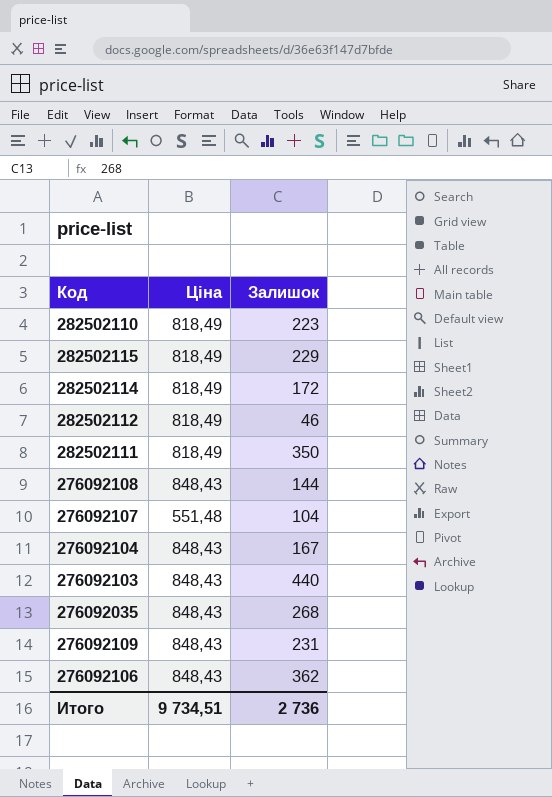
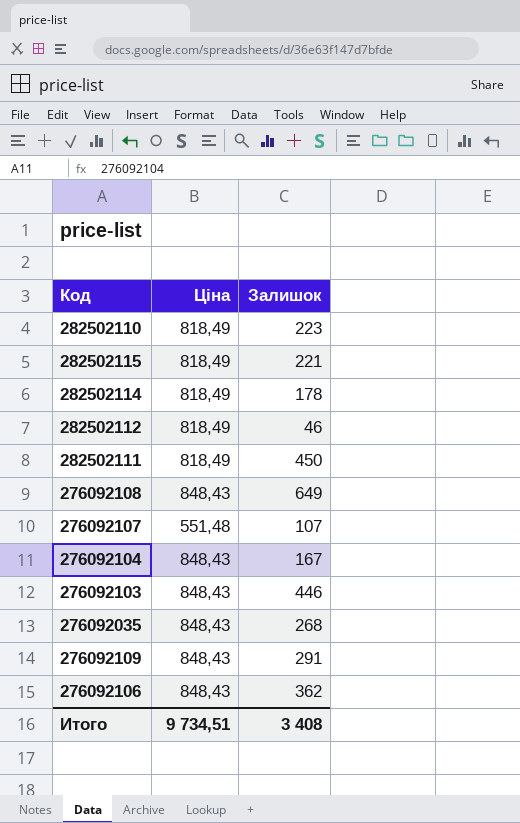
282502115 | Залишок: 229 -> 221
282502114 | Залишок: 172 -> 178
282502111 | Залишок: 350 -> 450
276092108 | Залишок: 144 -> 649
276092107 | Залишок: 104 -> 107
276092103 | Залишок: 440 -> 446
276092109 | Залишок: 231 -> 291
Итого | Залишок: 2 736 -> 3 408

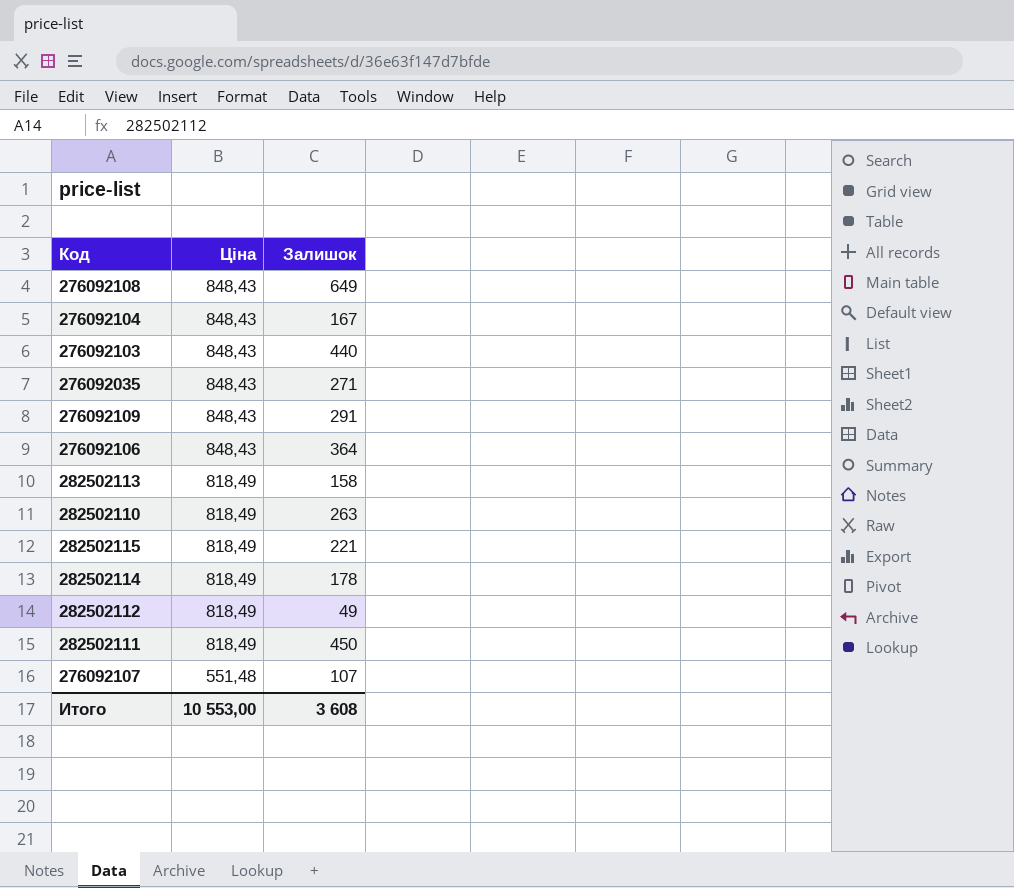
row order: none -> Ціна descending
276092103 | Залишок: 446 -> 440
276092035 | Залишок: 268 -> 271
276092106 | Залишок: 362 -> 364
row 282502113: none -> 818,49 | 158
282502110 | Залишок: 223 -> 263
282502112 | Залишок: 46 -> 49
Итого | Ціна: 9 734,51 -> 10 553,00
Итого | Залишок: 3 408 -> 3 608

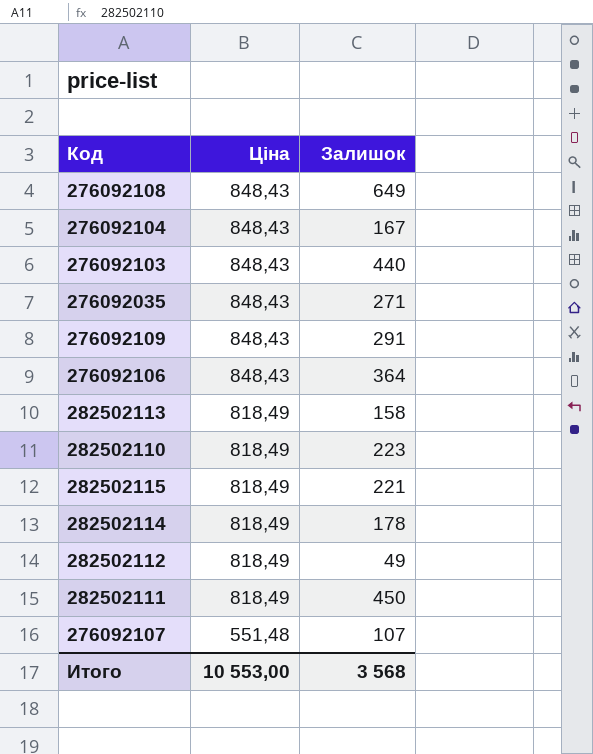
282502110 | Залишок: 263 -> 223
Итого | Залишок: 3 608 -> 3 568

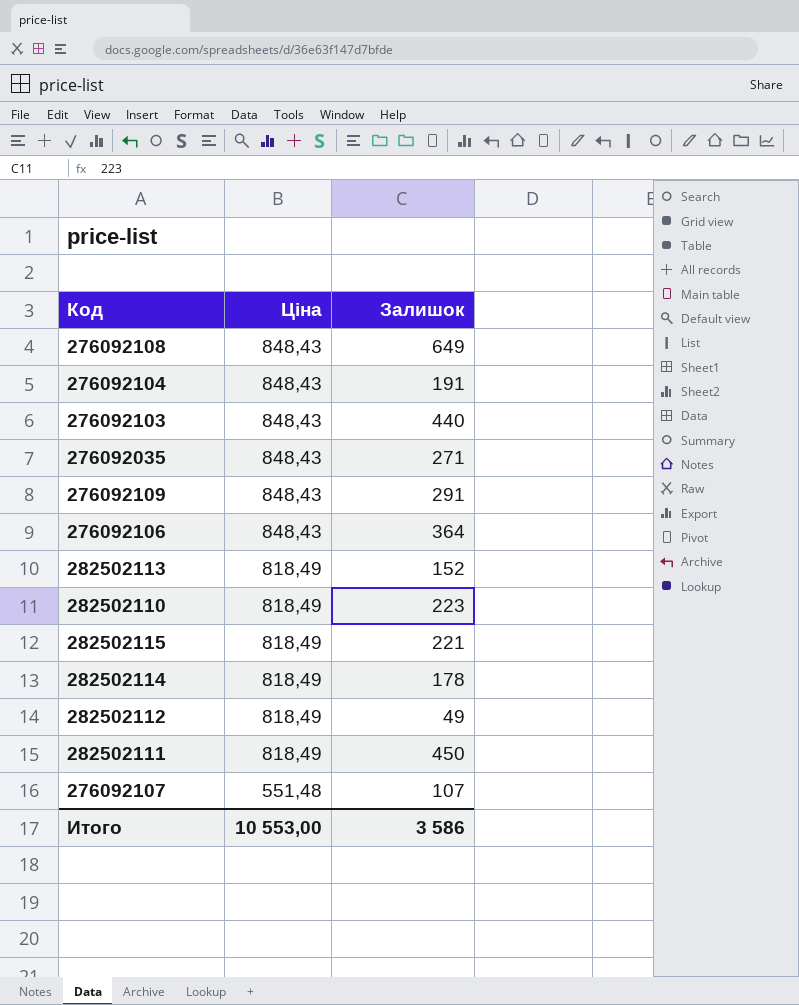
276092104 | Залишок: 167 -> 191
282502113 | Залишок: 158 -> 152
Итого | Залишок: 3 568 -> 3 586

